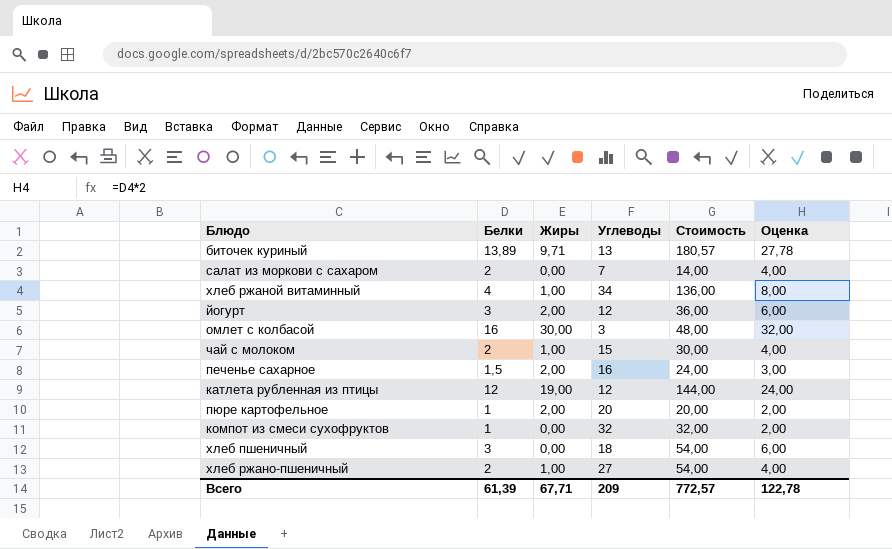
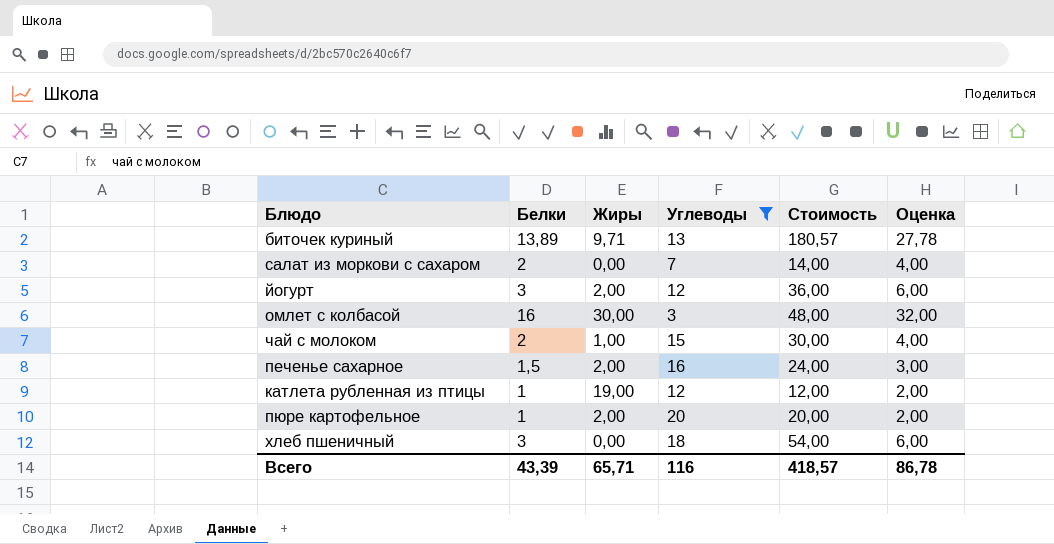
filter: none -> Углеводы <= 20
катлета рубленная из птицы | Белки: 12 -> 1
катлета рубленная из птицы | Стоимость: 144,00 -> 12,00
катлета рубленная из птицы | Оценка: 24,00 -> 2,00
Всего | Белки: 61,39 -> 43,39
Всего | Жиры: 67,71 -> 65,71
Всего | Углеводы: 209 -> 116
Всего | Стоимость: 772,57 -> 418,57
Всего | Оценка: 122,78 -> 86,78

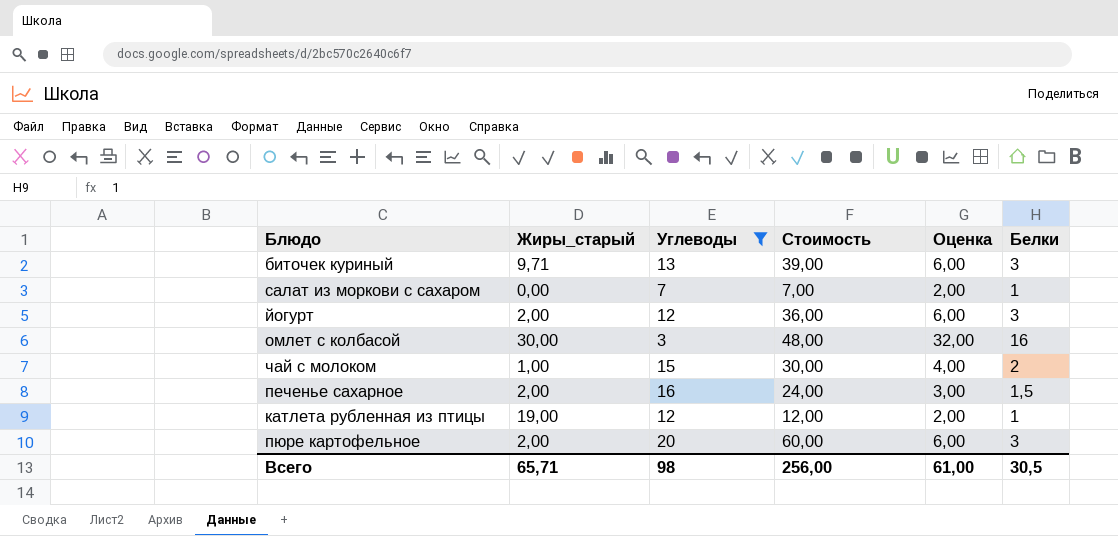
column name: Жиры -> Жиры_старый
column Белки | position: 2 -> 6
row хлеб пшеничный: 3 | 0,00 | 18 | 54,00 | 6,00 -> none
биточек куриный | Стоимость: 180,57 -> 39,00
биточек куриный | Оценка: 27,78 -> 6,00
биточек куриный | Белки: 13,89 -> 3
салат из моркови с сахаром | Стоимость: 14,00 -> 7,00
салат из моркови с сахаром | Оценка: 4,00 -> 2,00
салат из моркови с сахаром | Белки: 2 -> 1
пюре картофельное | Стоимость: 20,00 -> 60,00
пюре картофельное | Оценка: 2,00 -> 6,00
пюре картофельное | Белки: 1 -> 3
Всего | Углеводы: 116 -> 98
Всего | Стоимость: 418,57 -> 256,00
Всего | Оценка: 86,78 -> 61,00
Всего | Белки: 43,39 -> 30,5

